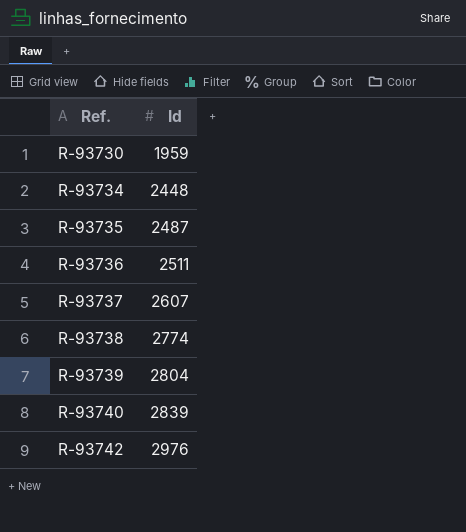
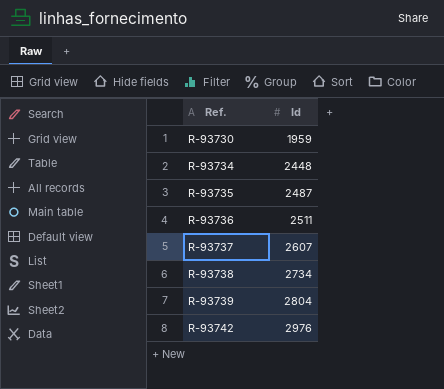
row R-93740: 2839 -> none
R-93738 | Id: 2774 -> 2734

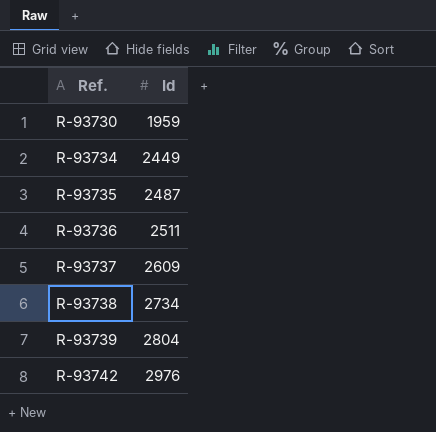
R-93734 | Id: 2448 -> 2449
R-93737 | Id: 2607 -> 2609

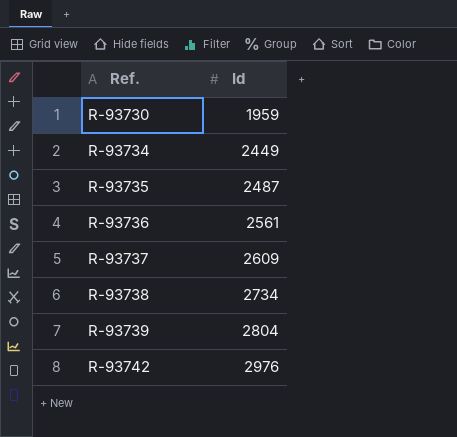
R-93736 | Id: 2511 -> 2561

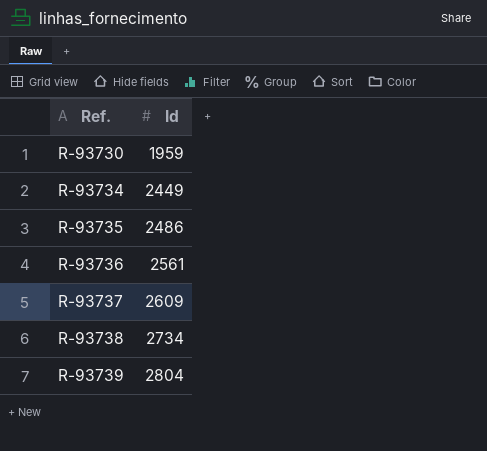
row R-93742: 2976 -> none
R-93735 | Id: 2487 -> 2486

